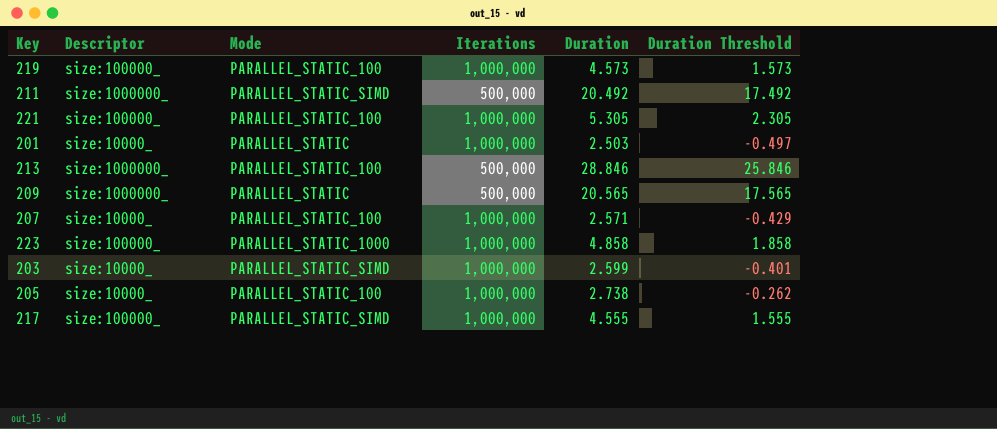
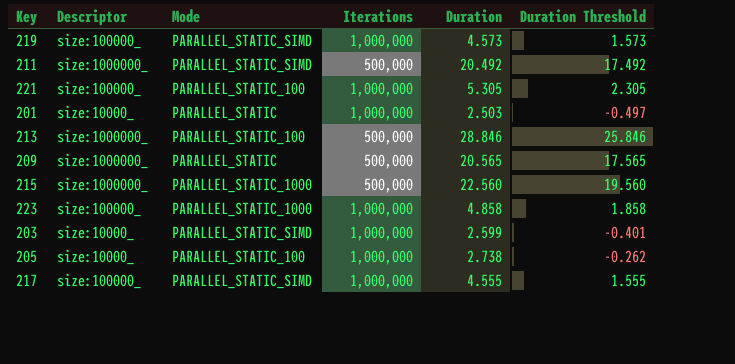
row 207: size:10000_ | PARALLEL_STATIC_100 | 1,000,000 | 2.571 | -0.429 -> none
219 | Mode: PARALLEL_STATIC_100 -> PARALLEL_STATIC_SIMD
row 215: none -> size:1000000_ | PARALLEL_STATIC_1000 | 500,000 | 22.560 | 19.560

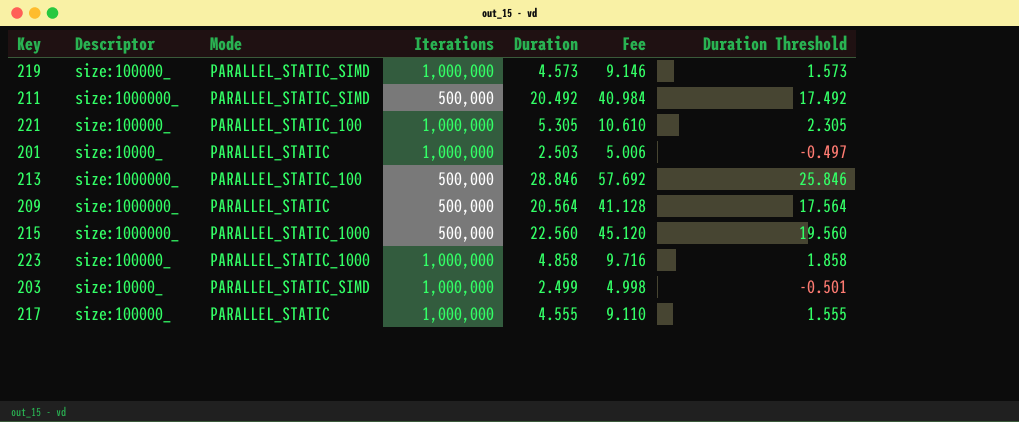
column Fee | formula: none -> [Duration] * 2
row 205: size:10000_ | PARALLEL_STATIC_100 | 1,000,000 | 2.738 | -0.262 -> none
209 | Duration: 20.565 -> 20.564
209 | Duration Threshold: 17.565 -> 17.564
203 | Duration: 2.599 -> 2.499
203 | Duration Threshold: -0.401 -> -0.501
217 | Mode: PARALLEL_STATIC_SIMD -> PARALLEL_STATIC

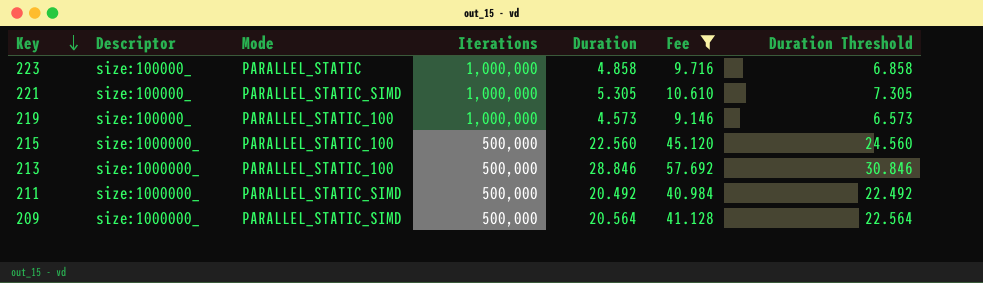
filter: none -> Fee >= 9.146
row order: none -> Key descending
column Duration Threshold | formula: [Duration] - 3 -> [Duration] + 2
223 | Mode: PARALLEL_STATIC_1000 -> PARALLEL_STATIC
221 | Mode: PARALLEL_STATIC_100 -> PARALLEL_STATIC_SIMD
219 | Mode: PARALLEL_STATIC_SIMD -> PARALLEL_STATIC_100
215 | Mode: PARALLEL_STATIC_1000 -> PARALLEL_STATIC_100
209 | Mode: PARALLEL_STATIC -> PARALLEL_STATIC_SIMD

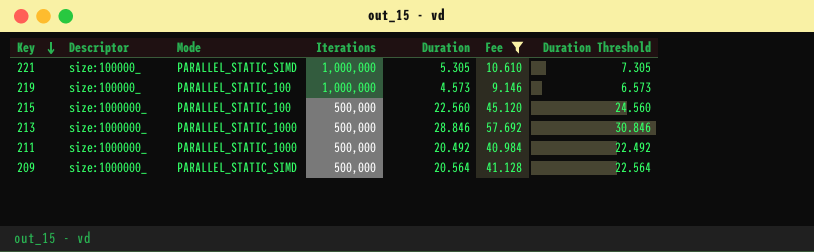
row 223: size:100000_ | PARALLEL_STATIC | 1,000,000 | 4.858 | 9.716 | 6.858 -> none
213 | Mode: PARALLEL_STATIC_100 -> PARALLEL_STATIC_1000
211 | Mode: PARALLEL_STATIC_SIMD -> PARALLEL_STATIC_1000

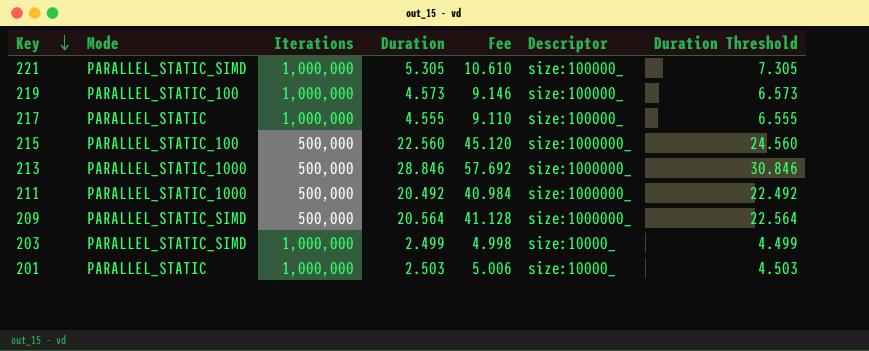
filter: Fee >= 9.146 -> none
column Descriptor | position: 2 -> 6

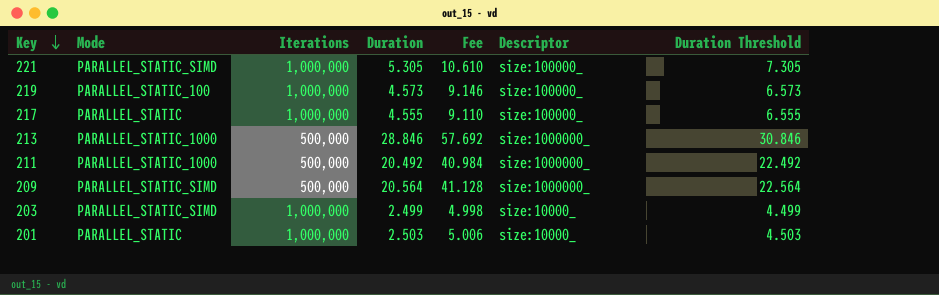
row 215: PARALLEL_STATIC_100 | 500,000 | 22.560 | 45.120 | size:1000000_ | 24.560 -> none

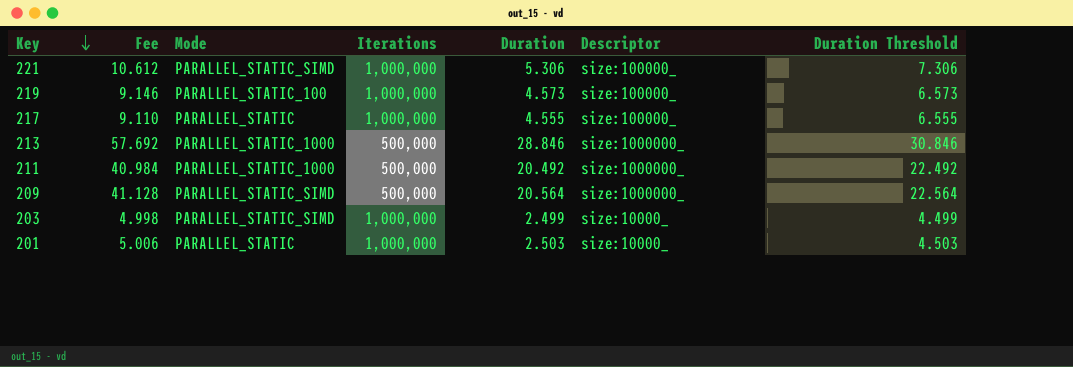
column Fee | position: 5 -> 2
221 | Fee: 10.610 -> 10.612
221 | Duration: 5.305 -> 5.306
221 | Duration Threshold: 7.305 -> 7.306

